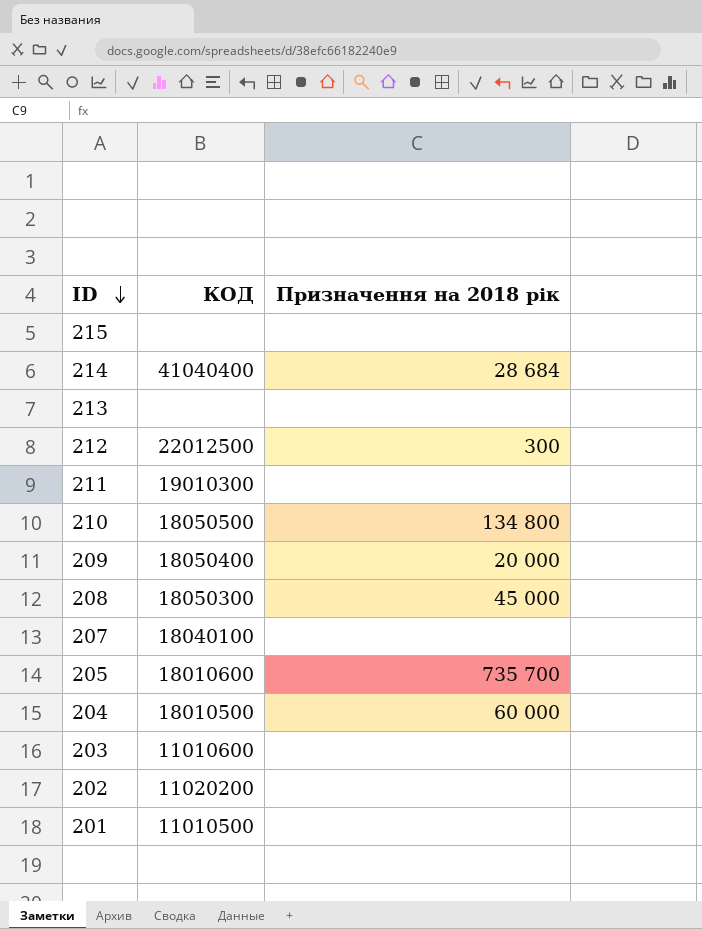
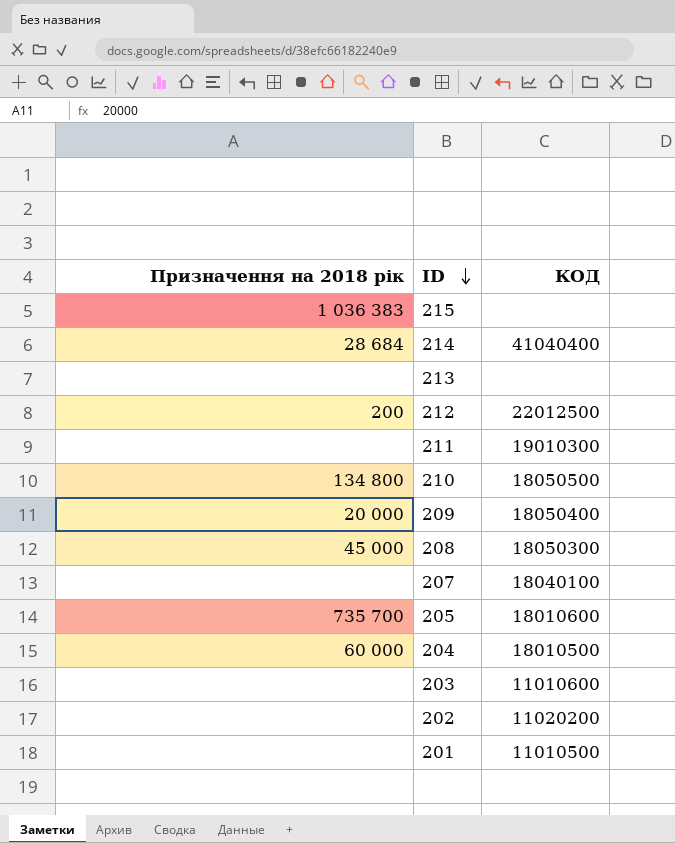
column Призначення на 2018 рік | position: 3 -> 1
215 | Призначення на 2018 рік: none -> 1 036 383
212 | Призначення на 2018 рік: 300 -> 200

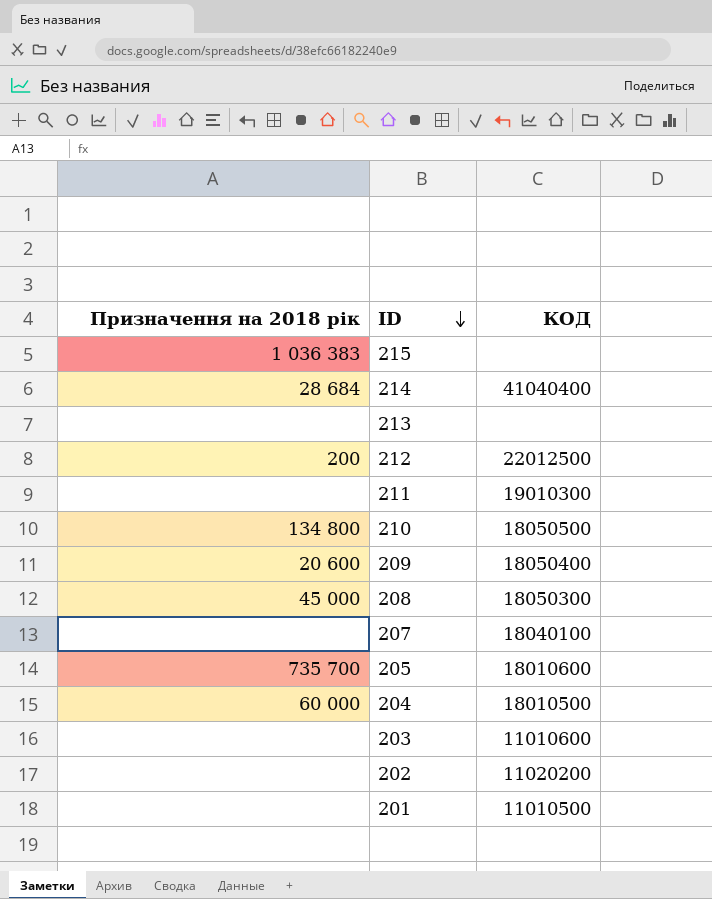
209 | Призначення на 2018 рік: 20 000 -> 20 600

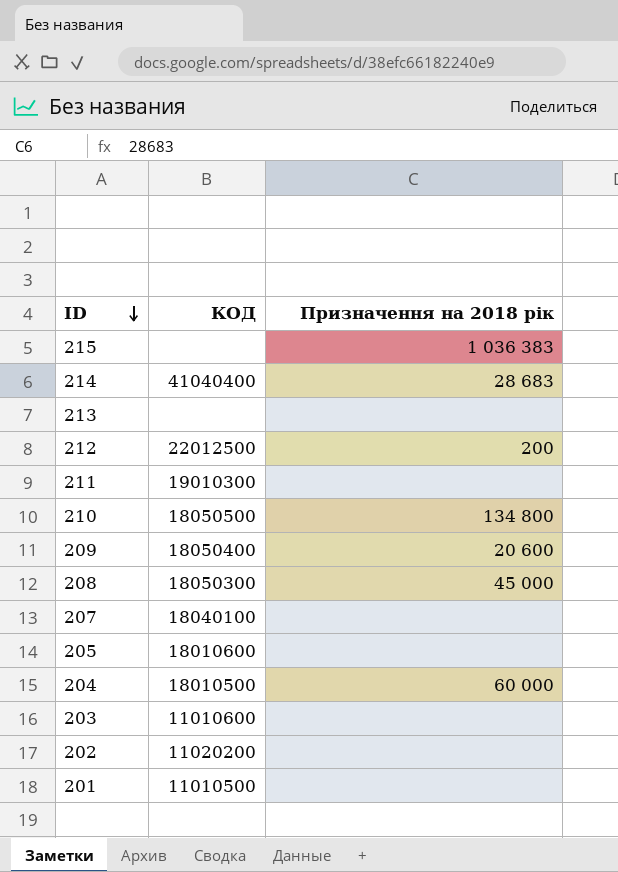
column Призначення на 2018 рік | position: 1 -> 3
214 | Призначення на 2018 рік: 28 684 -> 28 683
205 | Призначення на 2018 рік: 735 700 -> none

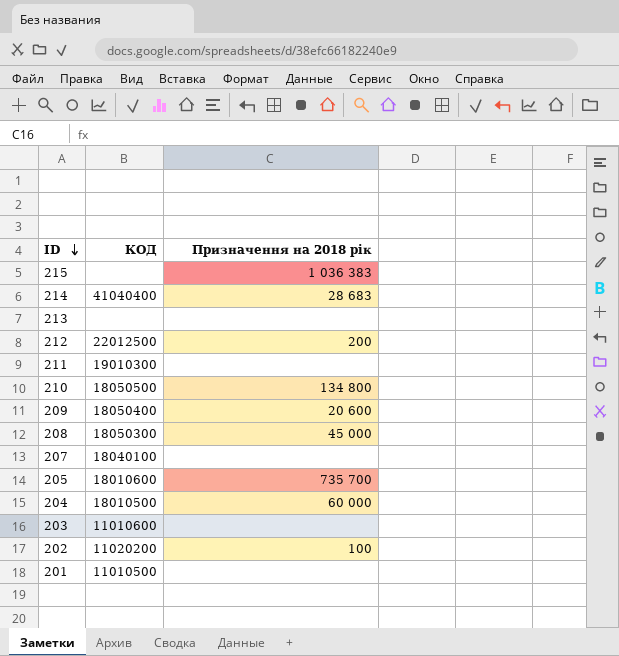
205 | Призначення на 2018 рік: none -> 735 700
202 | Призначення на 2018 рік: none -> 100

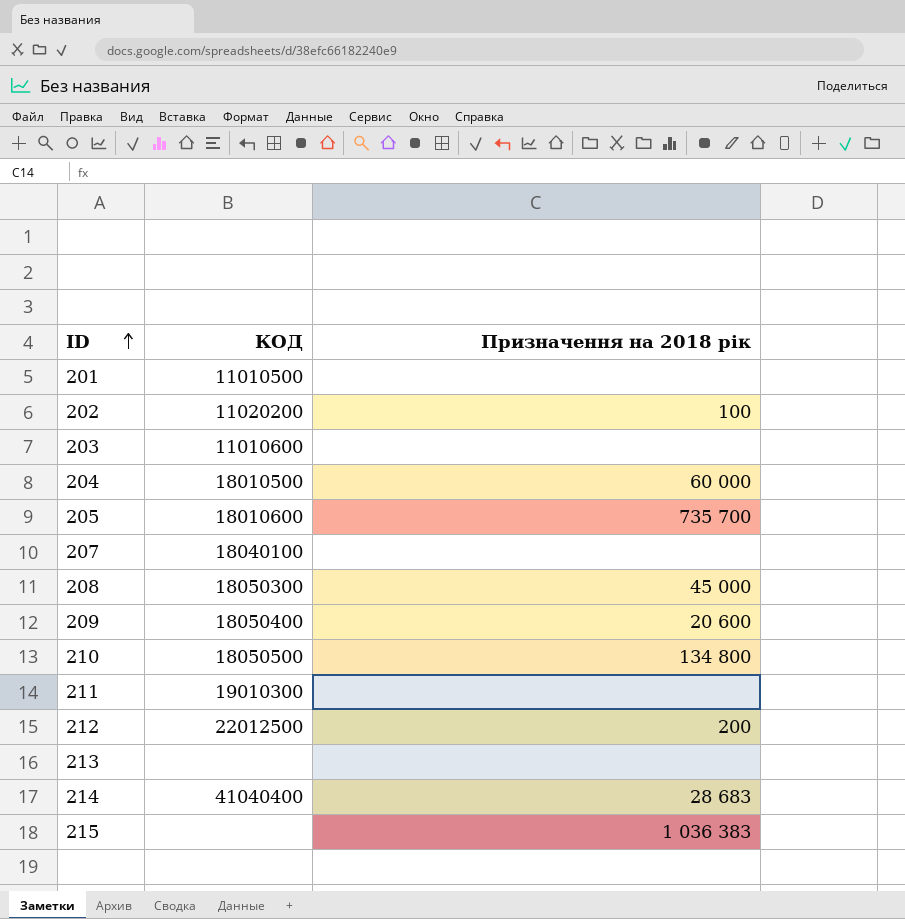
row order: ID descending -> ID ascending

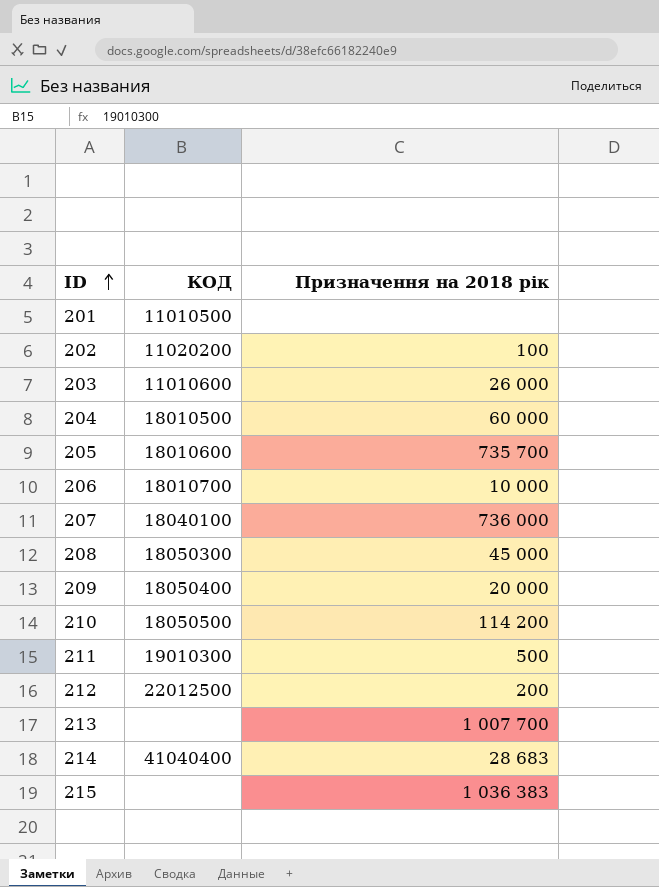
203 | Призначення на 2018 рік: none -> 26 000
row 206: none -> 18010700 | 10 000
207 | Призначення на 2018 рік: none -> 736 000
209 | Призначення на 2018 рік: 20 600 -> 20 000
210 | Призначення на 2018 рік: 134 800 -> 114 200
211 | Призначення на 2018 рік: none -> 500
213 | Призначення на 2018 рік: none -> 1 007 700

